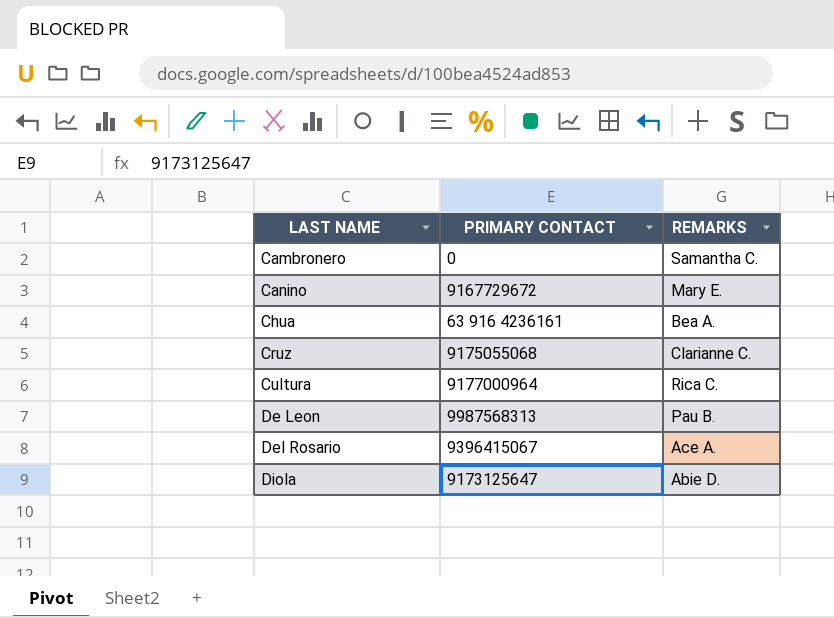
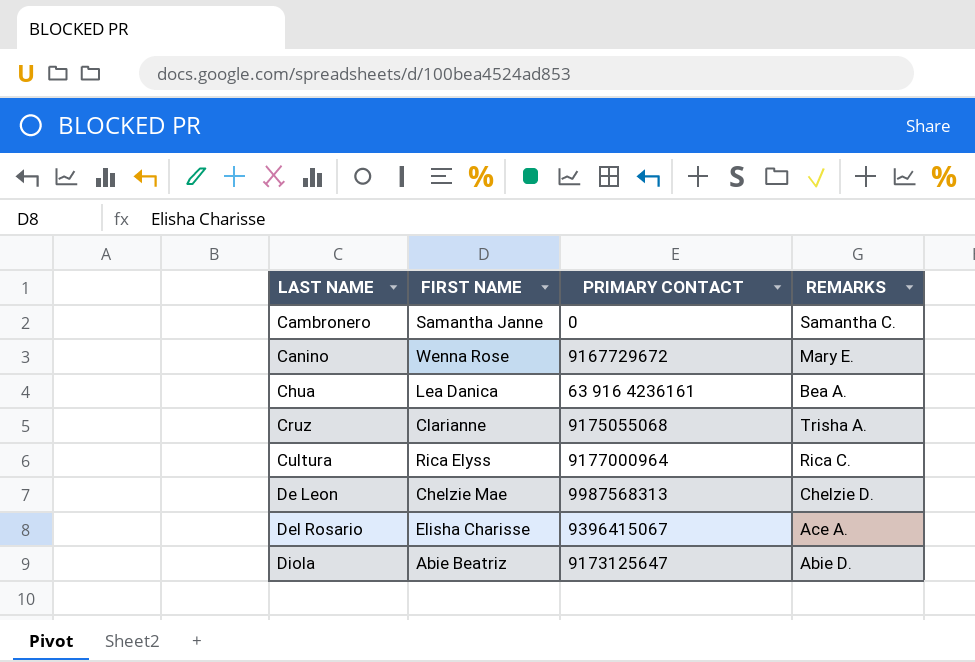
column FIRST NAME | position: none -> 2
Cruz | REMARKS: Clarianne C. -> Trisha A.
De Leon | REMARKS: Pau B. -> Chelzie D.

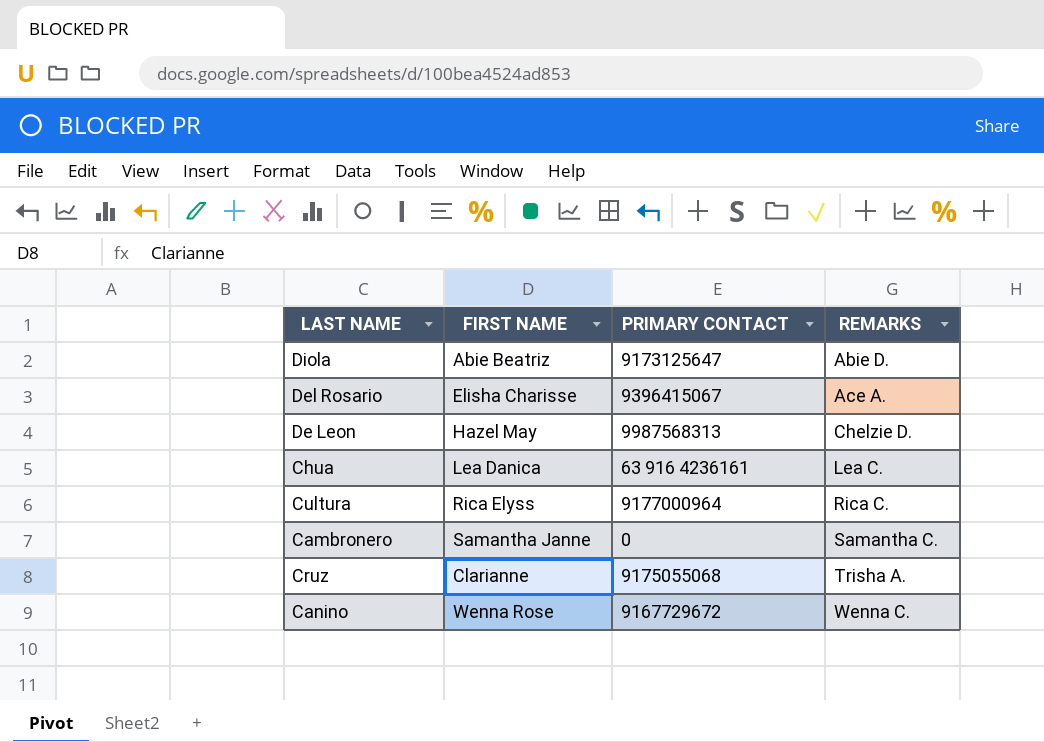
row order: LAST NAME ascending -> REMARKS ascending
De Leon | FIRST NAME: Chelzie Mae -> Hazel May
Chua | REMARKS: Bea A. -> Lea C.
Canino | REMARKS: Mary E. -> Wenna C.

